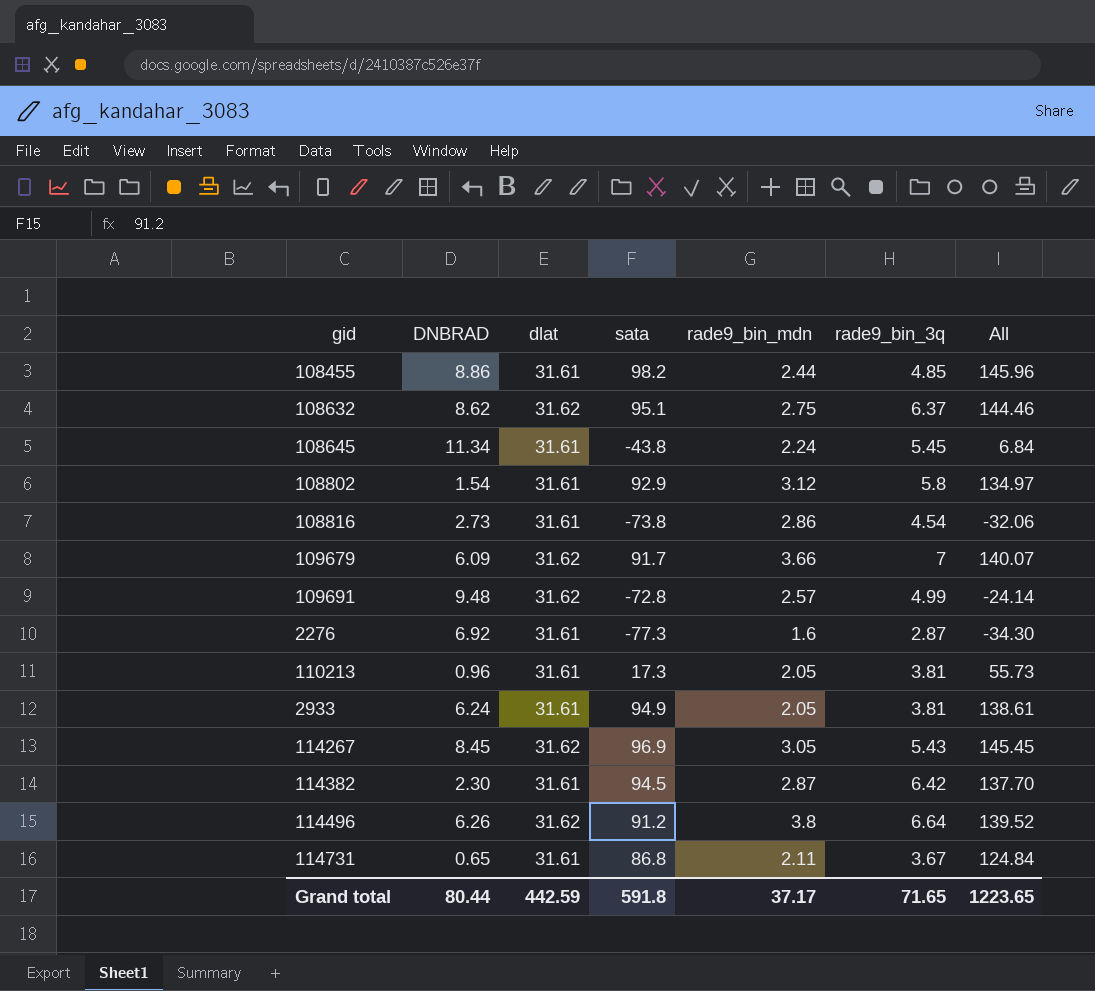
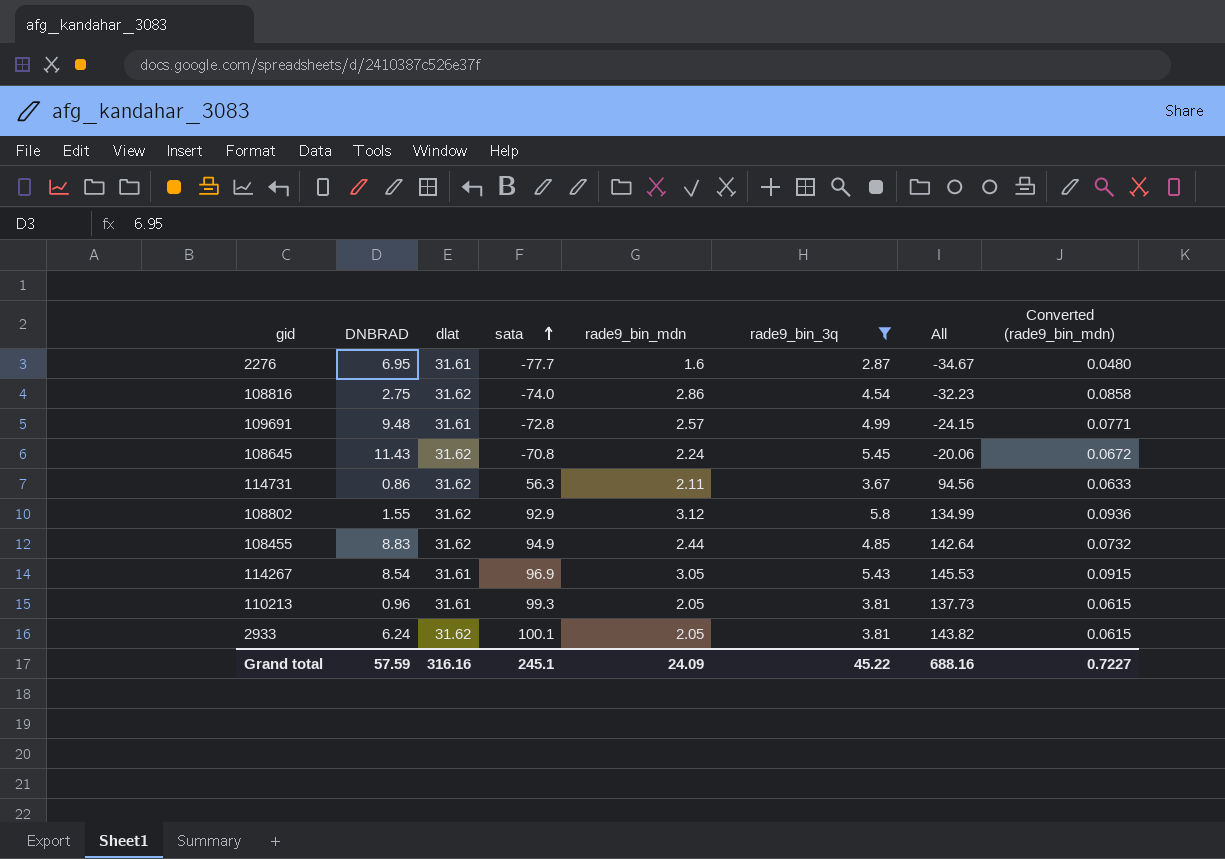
filter: none -> rade9_bin_3q <= 5.8
row order: none -> sata ascending
column Converted (rade9_bin_mdn) | formula: none -> [rade9_bin_mdn] * 0.03
2276 | DNBRAD: 6.92 -> 6.95
2276 | sata: -77.3 -> -77.7
2276 | All: -34.30 -> -34.67
108816 | DNBRAD: 2.73 -> 2.75
108816 | dlat: 31.61 -> 31.62
108816 | sata: -73.8 -> -74.0
108816 | All: -32.06 -> -32.23
109691 | dlat: 31.62 -> 31.61
109691 | All: -24.14 -> -24.15
108645 | DNBRAD: 11.34 -> 11.43
108645 | dlat: 31.61 -> 31.62
108645 | sata: -43.8 -> -70.8
108645 | All: 6.84 -> -20.06
114731 | DNBRAD: 0.65 -> 0.86
114731 | dlat: 31.61 -> 31.62
114731 | sata: 86.8 -> 56.3
114731 | All: 124.84 -> 94.56
108802 | DNBRAD: 1.54 -> 1.55
108802 | dlat: 31.61 -> 31.62
108802 | All: 134.97 -> 134.99
108455 | DNBRAD: 8.86 -> 8.83
108455 | dlat: 31.61 -> 31.62
108455 | sata: 98.2 -> 94.9
108455 | All: 145.96 -> 142.64
114267 | DNBRAD: 8.45 -> 8.54
114267 | dlat: 31.62 -> 31.61
114267 | All: 145.45 -> 145.53
110213 | sata: 17.3 -> 99.3
110213 | All: 55.73 -> 137.73
2933 | dlat: 31.61 -> 31.62
2933 | sata: 94.9 -> 100.1
2933 | All: 138.61 -> 143.82
Grand total | DNBRAD: 80.44 -> 57.59
Grand total | dlat: 442.59 -> 316.16
Grand total | sata: 591.8 -> 245.1
Grand total | rade9_bin_mdn: 37.17 -> 24.09
Grand total | rade9_bin_3q: 71.65 -> 45.22
Grand total | All: 1223.65 -> 688.16

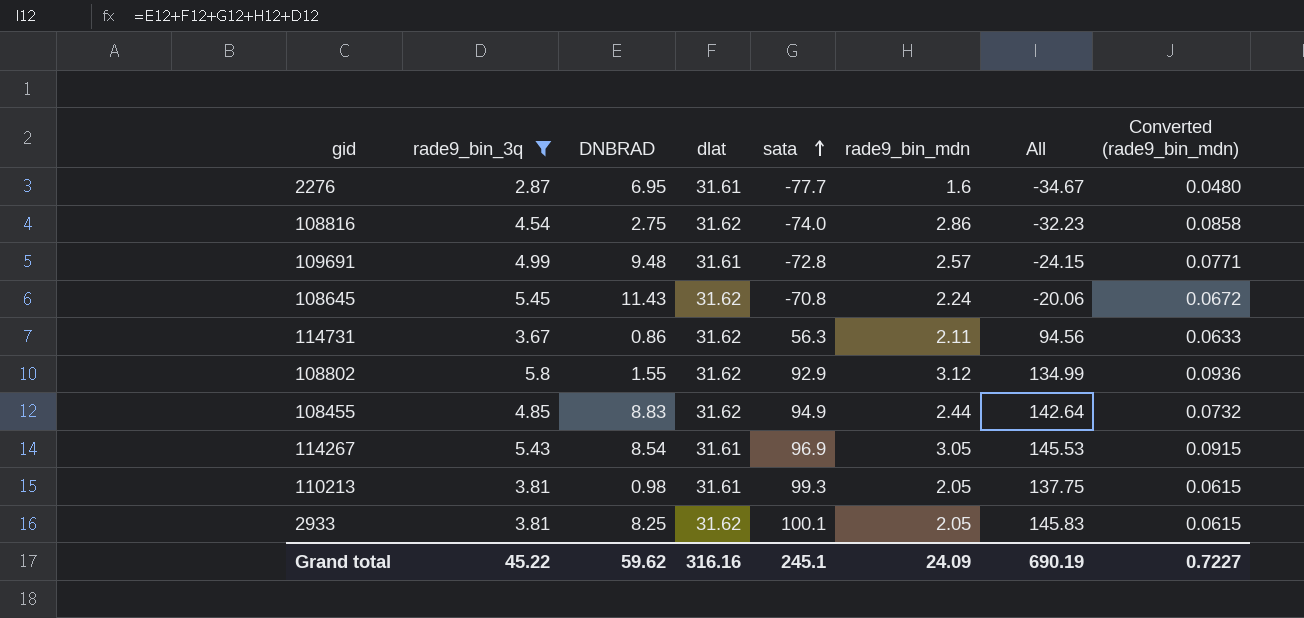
column rade9_bin_3q | position: 6 -> 2
110213 | DNBRAD: 0.96 -> 0.98
110213 | All: 137.73 -> 137.75
2933 | DNBRAD: 6.24 -> 8.25
2933 | All: 143.82 -> 145.83
Grand total | DNBRAD: 57.59 -> 59.62
Grand total | All: 688.16 -> 690.19

